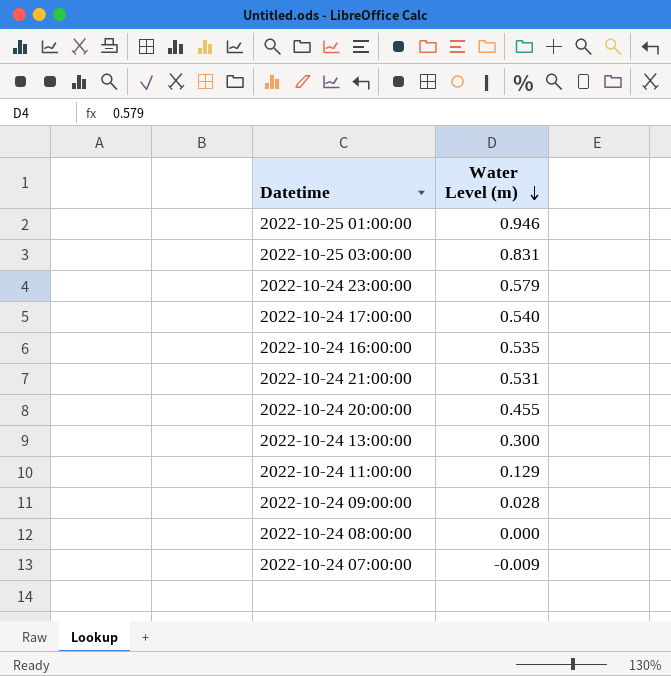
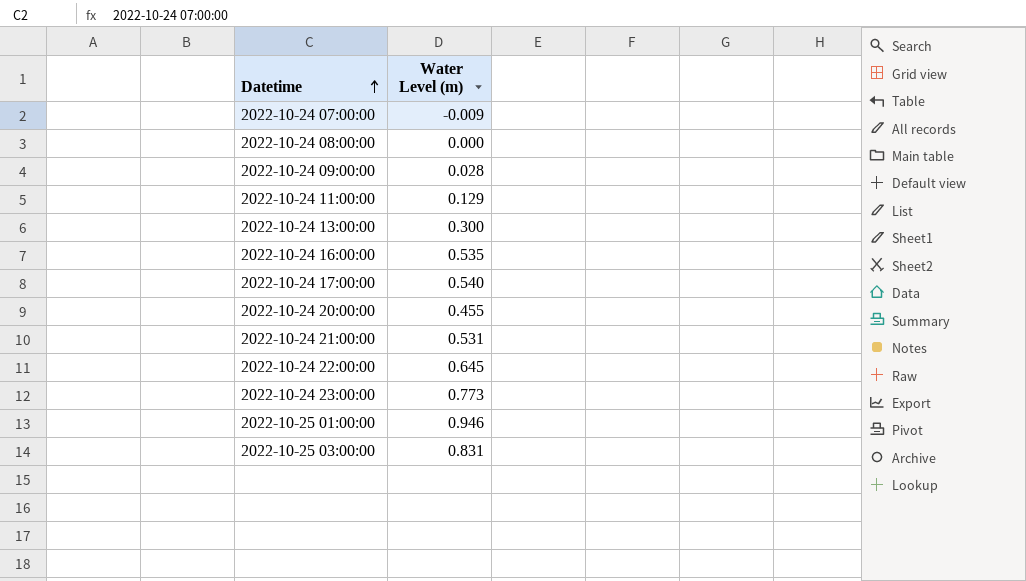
row order: Water Level (m) descending -> Datetime ascending
row 2022-10-24 22:00:00: none -> 0.645
2022-10-24 23:00:00 | Water Level (m): 0.579 -> 0.773

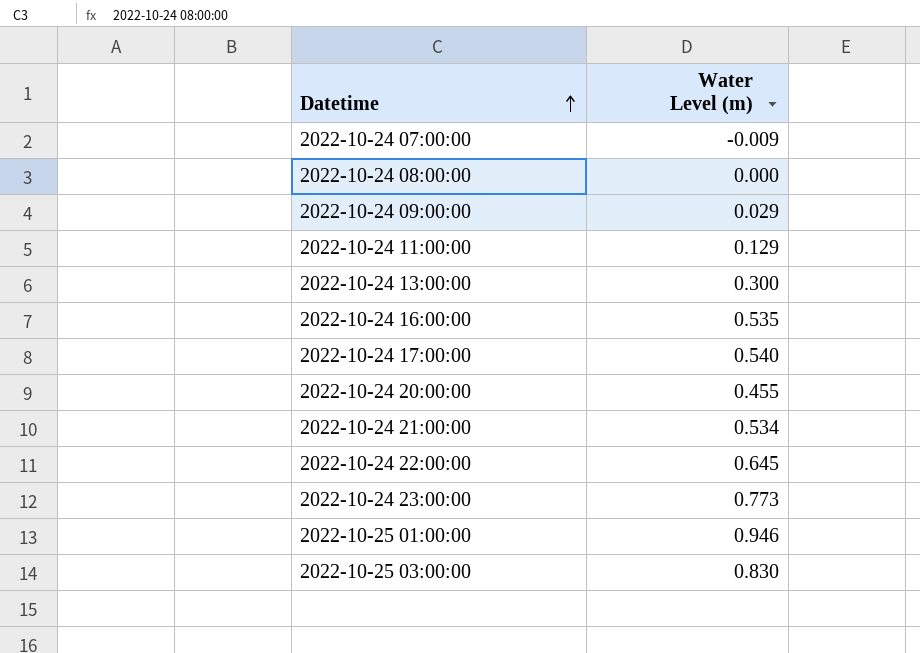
2022-10-24 09:00:00 | Water Level (m): 0.028 -> 0.029
2022-10-24 21:00:00 | Water Level (m): 0.531 -> 0.534
2022-10-25 03:00:00 | Water Level (m): 0.831 -> 0.830

